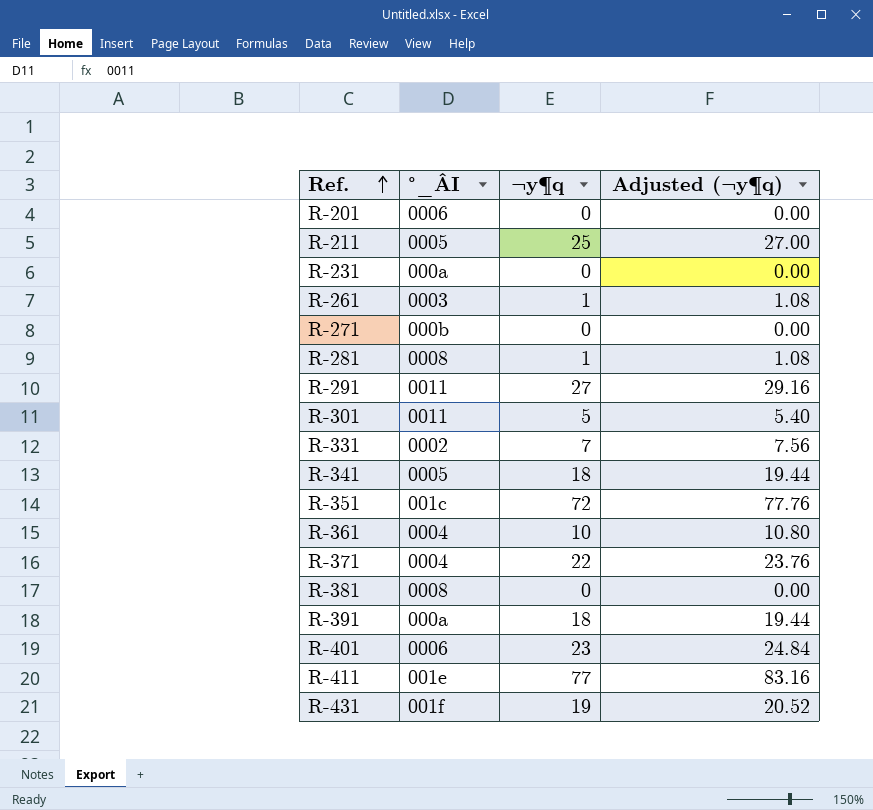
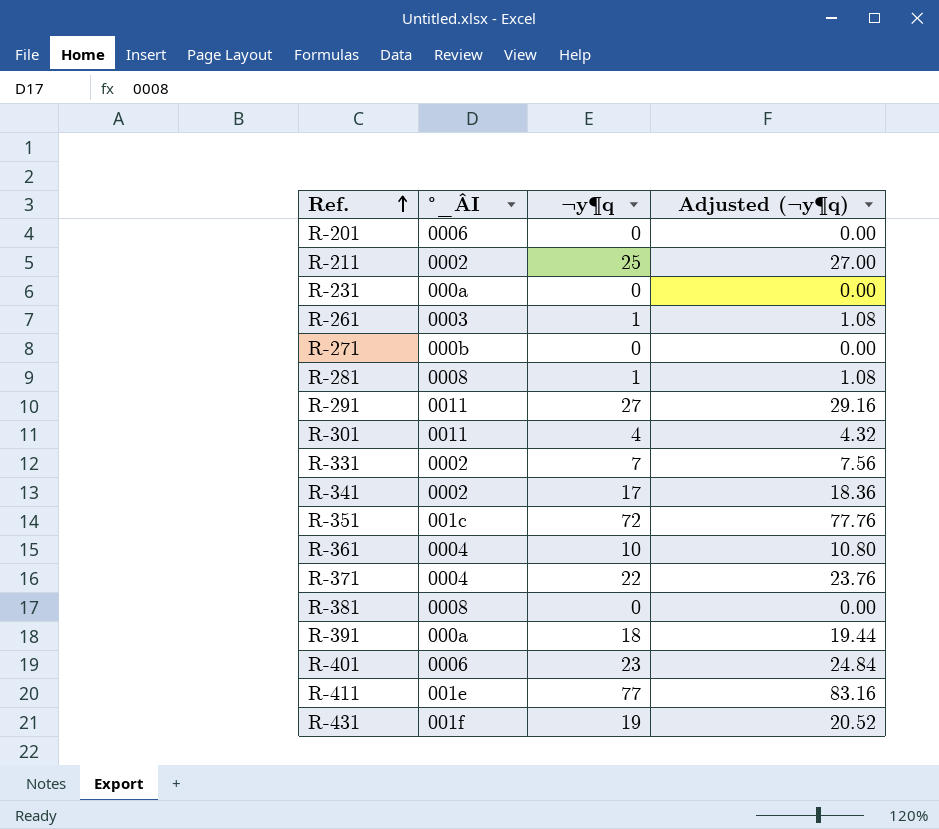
R-211 | °_ÂI: 0005 -> 0002
R-301 | ¬y¶q: 5 -> 4
R-301 | Adjusted (¬y¶q): 5.40 -> 4.32
R-341 | °_ÂI: 0005 -> 0002
R-341 | ¬y¶q: 18 -> 17
R-341 | Adjusted (¬y¶q): 19.44 -> 18.36

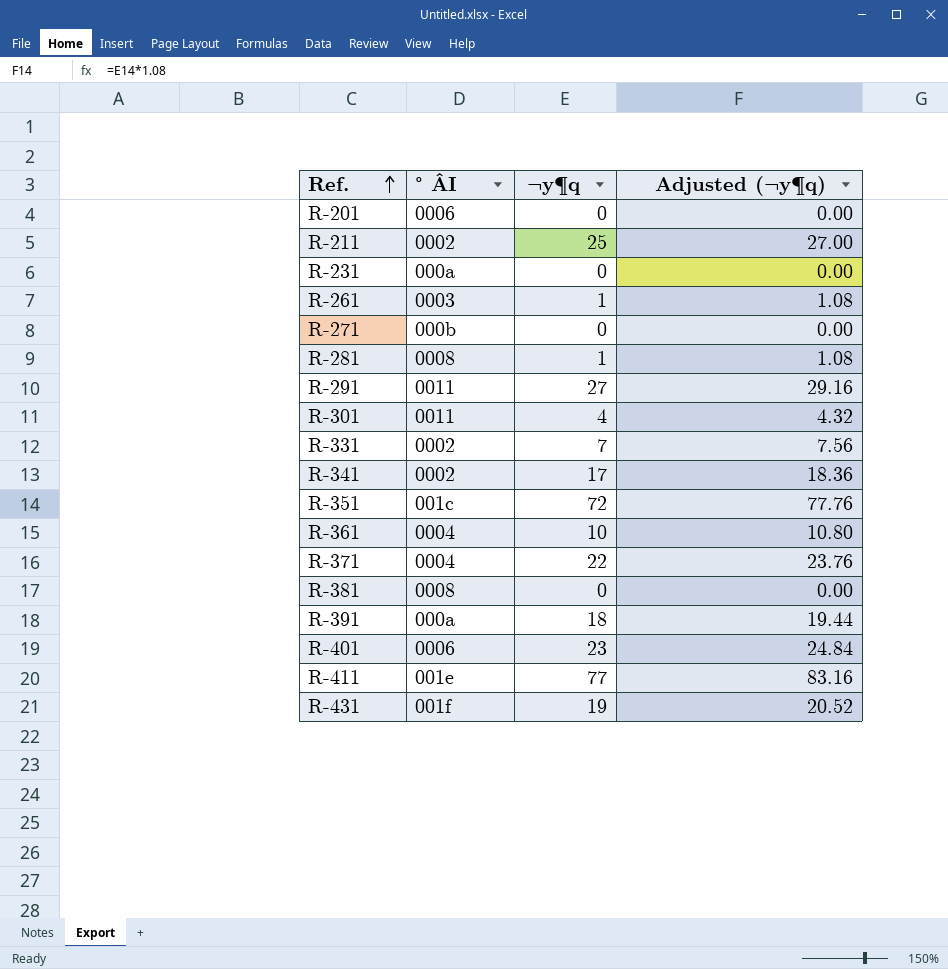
column name: °_ÂI -> ° ÂI

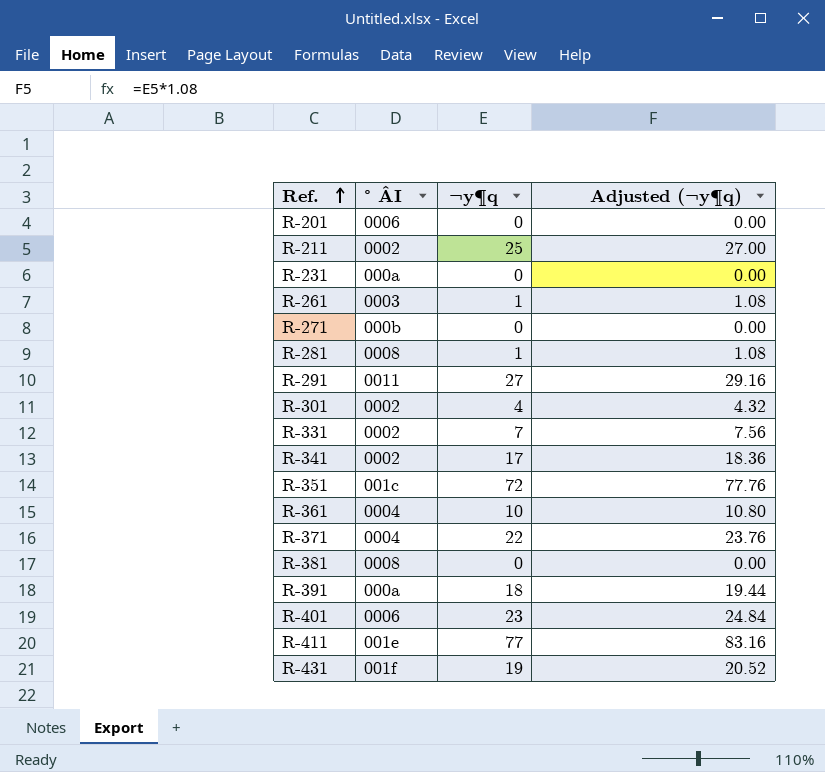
R-301 | ° ÂI: 0011 -> 0002

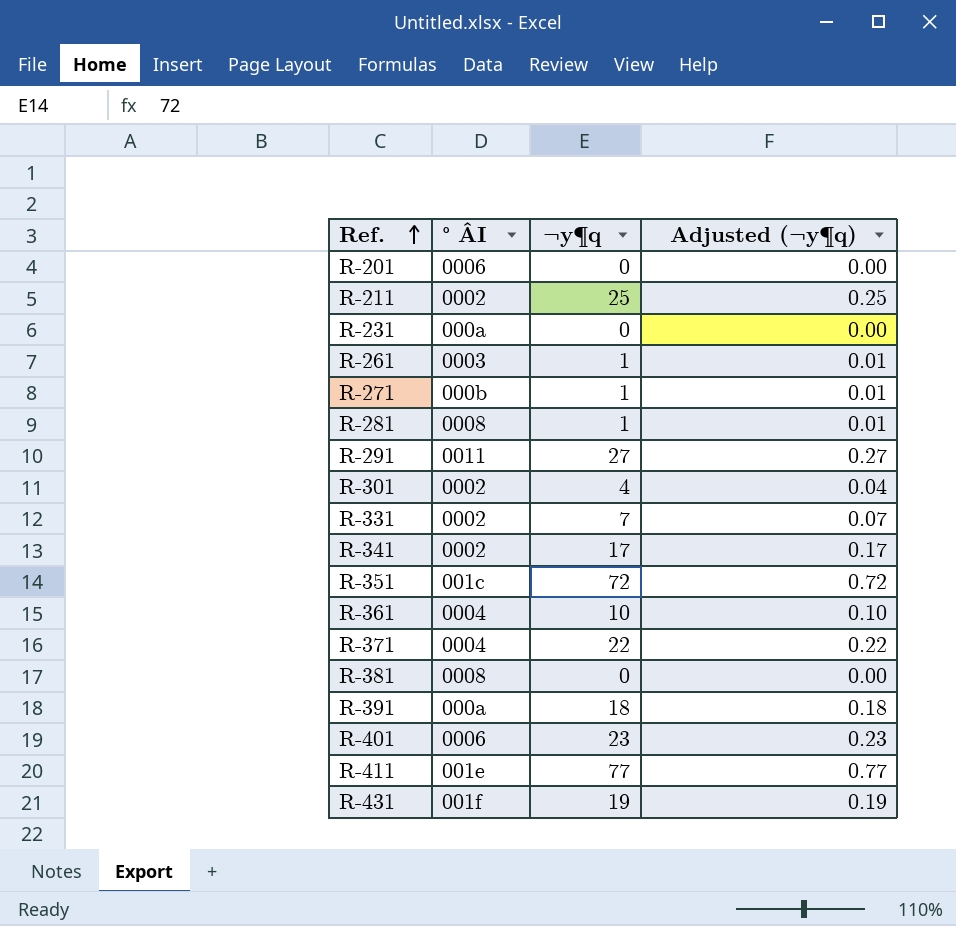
column Adjusted (¬y¶q) | formula: [¬y¶q] * 1.08 -> [¬y¶q] * 0.01
R-271 | ¬y¶q: 0 -> 1

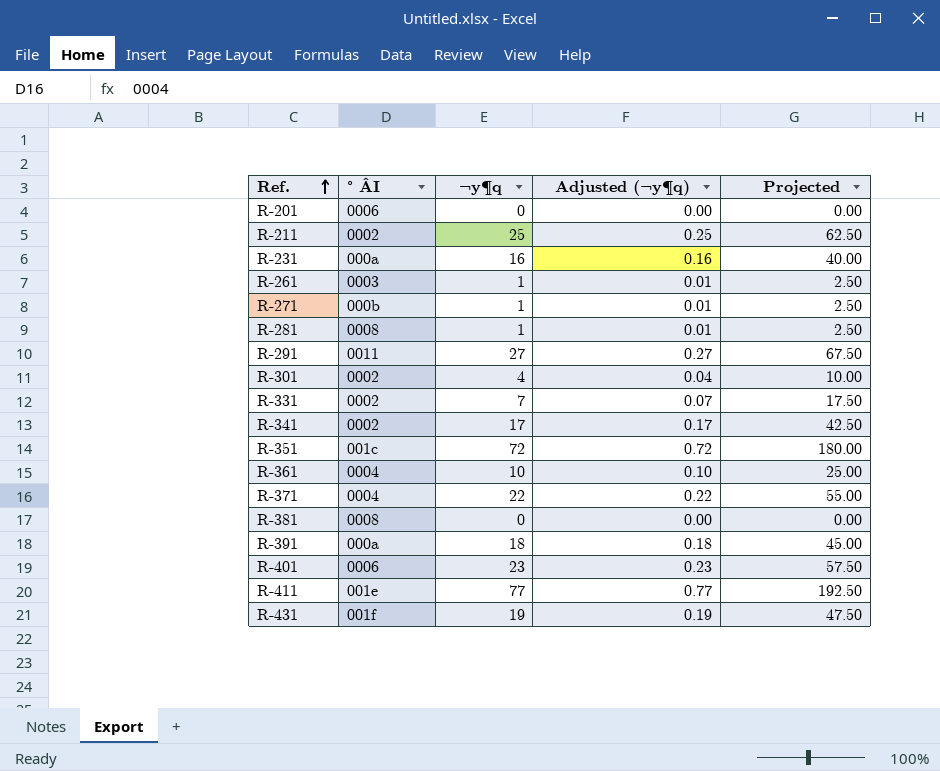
column Projected | formula: none -> [¬y¶q] * 2.5
R-231 | ¬y¶q: 0 -> 16
R-231 | Adjusted (¬y¶q): 0.00 -> 0.16

